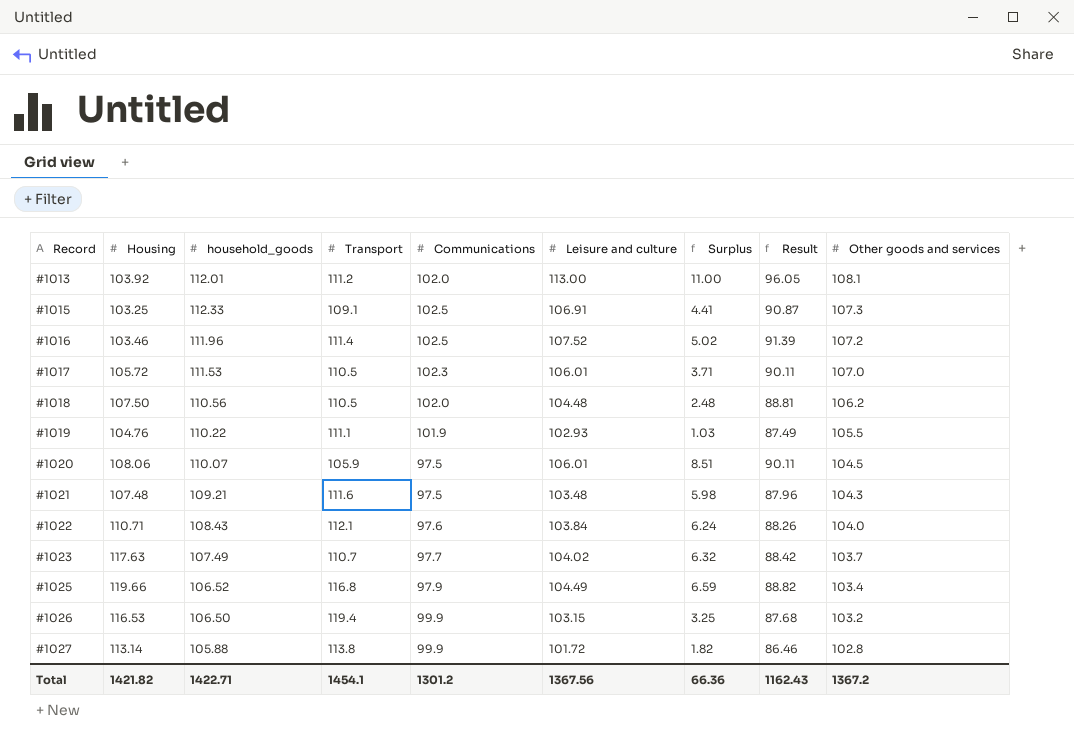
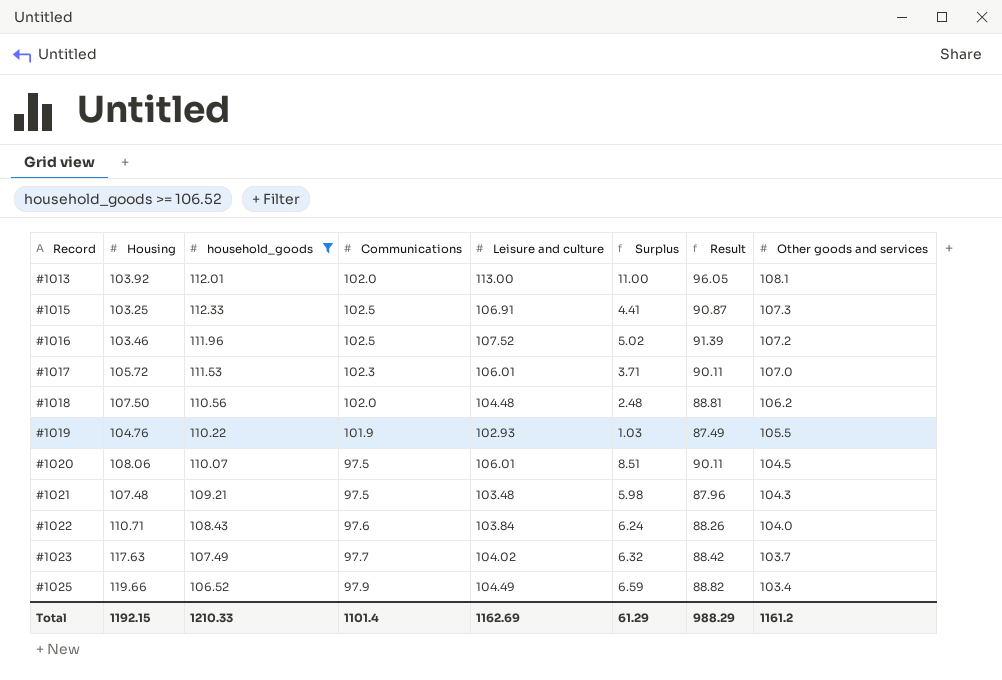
filter: none -> household_goods >= 106.52
column Transport | position: 4 -> none
Total | Housing: 1421.82 -> 1192.15
Total | household_goods: 1422.71 -> 1210.33
Total | Communications: 1301.2 -> 1101.4
Total | Leisure and culture: 1367.56 -> 1162.69
Total | Surplus: 66.36 -> 61.29
Total | Result: 1162.43 -> 988.29
Total | Other goods and services: 1367.2 -> 1161.2

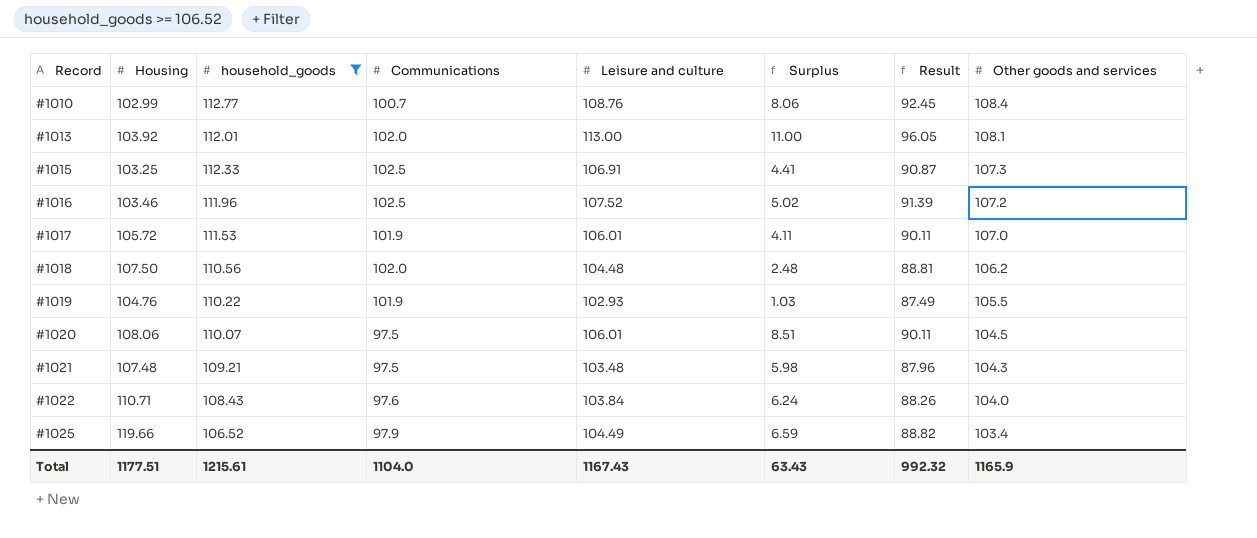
row #1023: 117.63 | 107.49 | 97.7 | 104.02 | 6.32 | 88.42 | 103.7 -> none
row #1010: none -> 102.99 | 112.77 | 100.7 | 108.76 | 8.06 | 92.45 | 108.4
#1017 | Communications: 102.3 -> 101.9
#1017 | Surplus: 3.71 -> 4.11
Total | Housing: 1192.15 -> 1177.51
Total | household_goods: 1210.33 -> 1215.61
Total | Communications: 1101.4 -> 1104.0
Total | Leisure and culture: 1162.69 -> 1167.43
Total | Surplus: 61.29 -> 63.43
Total | Result: 988.29 -> 992.32
Total | Other goods and services: 1161.2 -> 1165.9

